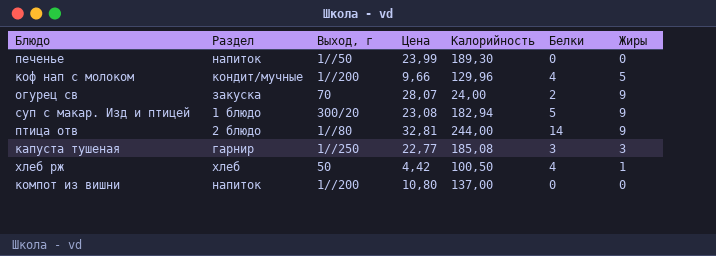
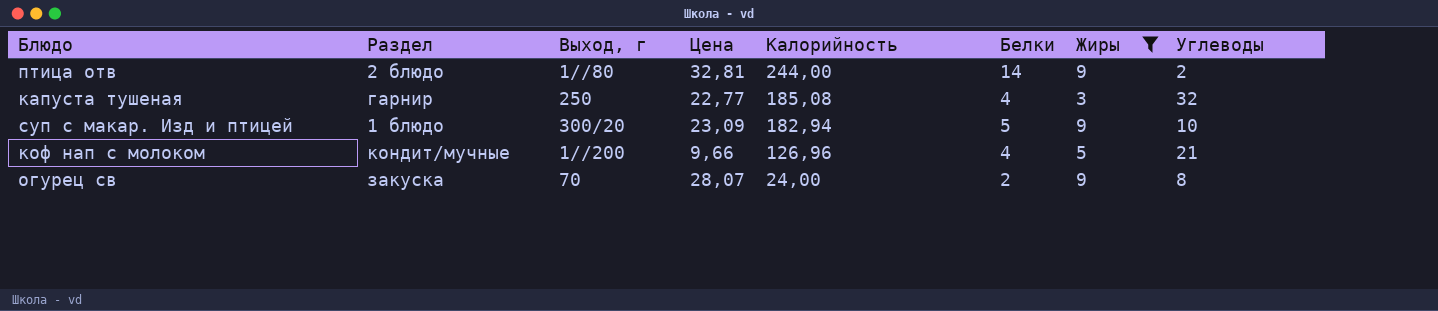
filter: none -> Жиры >= 3
row order: none -> Калорийность descending
column Углеводы | position: none -> 8
капуста тушеная | Выход, г: 1//250 -> 250
капуста тушеная | Белки: 3 -> 4
суп с макар. Изд и птицей | Цена: 23,08 -> 23,09
коф нап с молоком | Калорийность: 129,96 -> 126,96

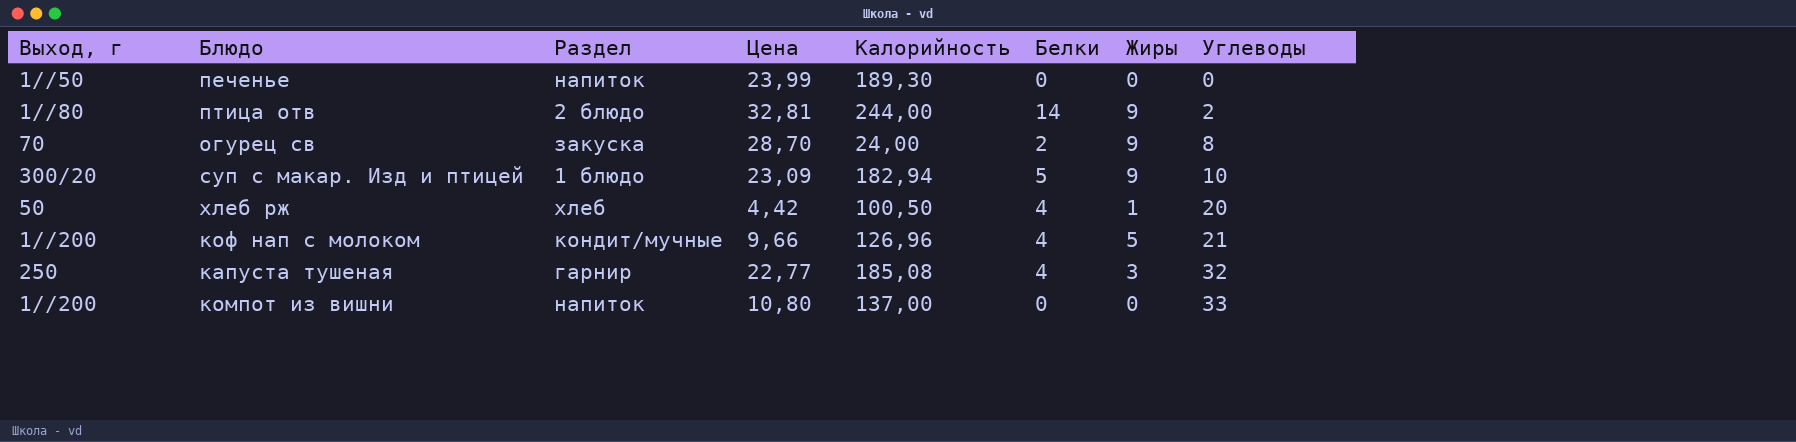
filter: Жиры >= 3 -> none
row order: Калорийность descending -> Углеводы ascending
column Выход, г | position: 3 -> 1
огурец св | Цена: 28,07 -> 28,70

